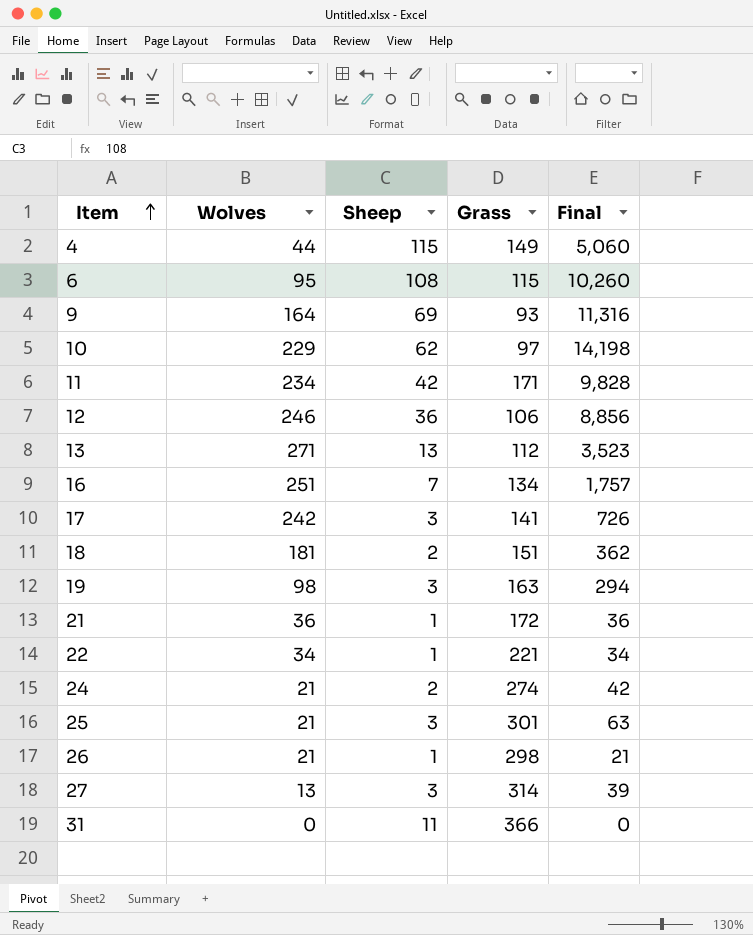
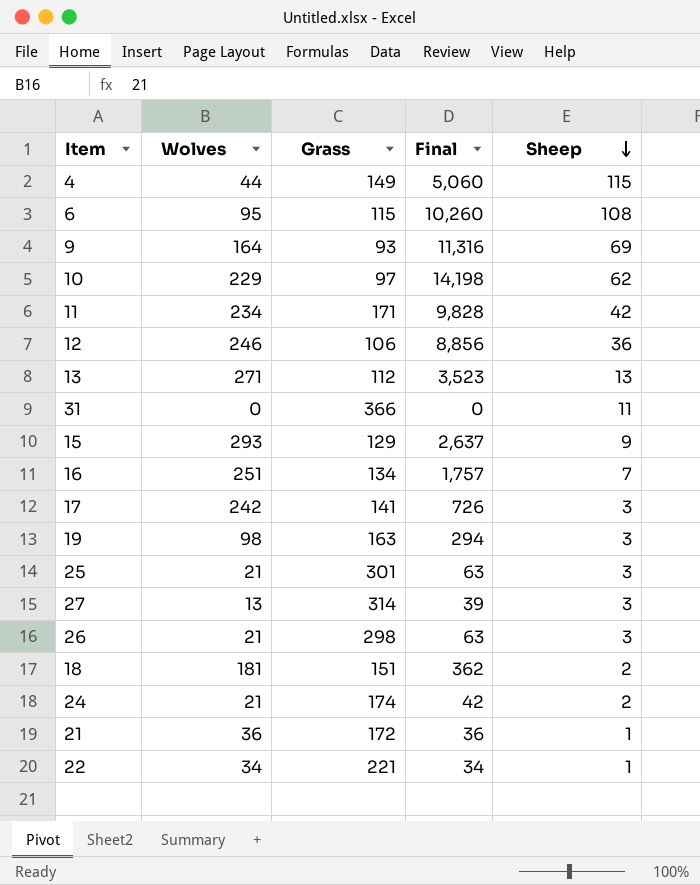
row order: Item ascending -> Sheep descending
column Sheep | position: 3 -> 5
row 15: none -> 293 | 129 | 2,637 | 9
26 | Final: 21 -> 63
26 | Sheep: 1 -> 3
24 | Grass: 274 -> 174

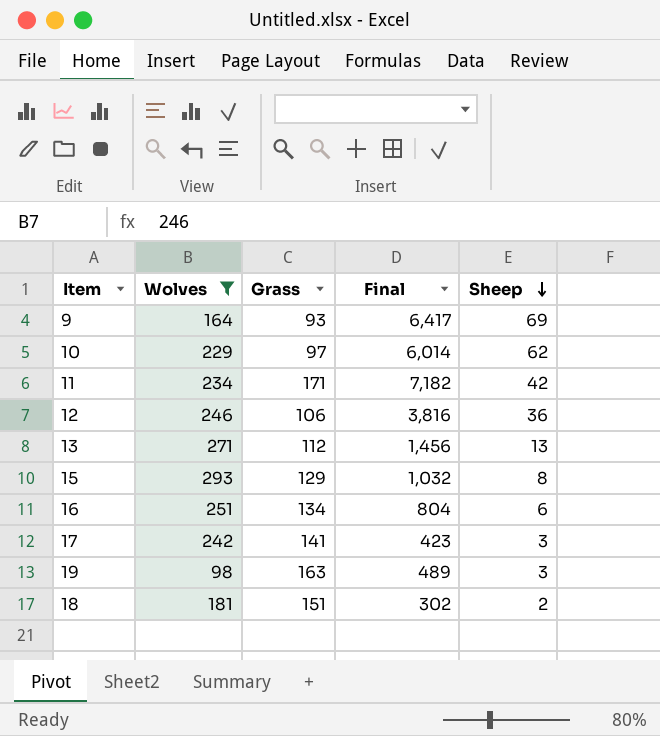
filter: none -> Wolves >= 98
column Final | formula: [Wolves] * [Sheep] -> [Grass] * [Sheep]
15 | Sheep: 9 -> 8
16 | Sheep: 7 -> 6

